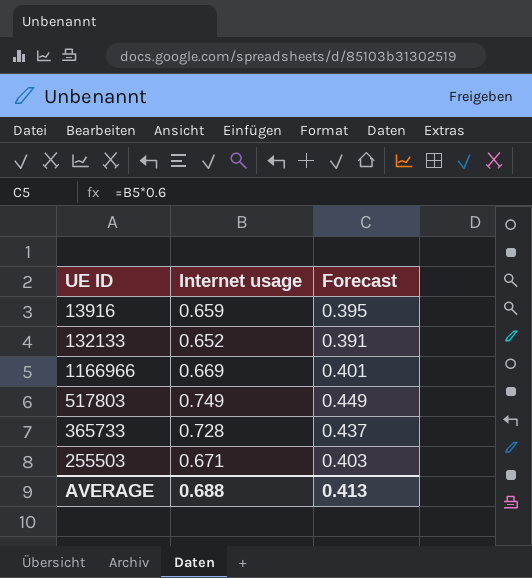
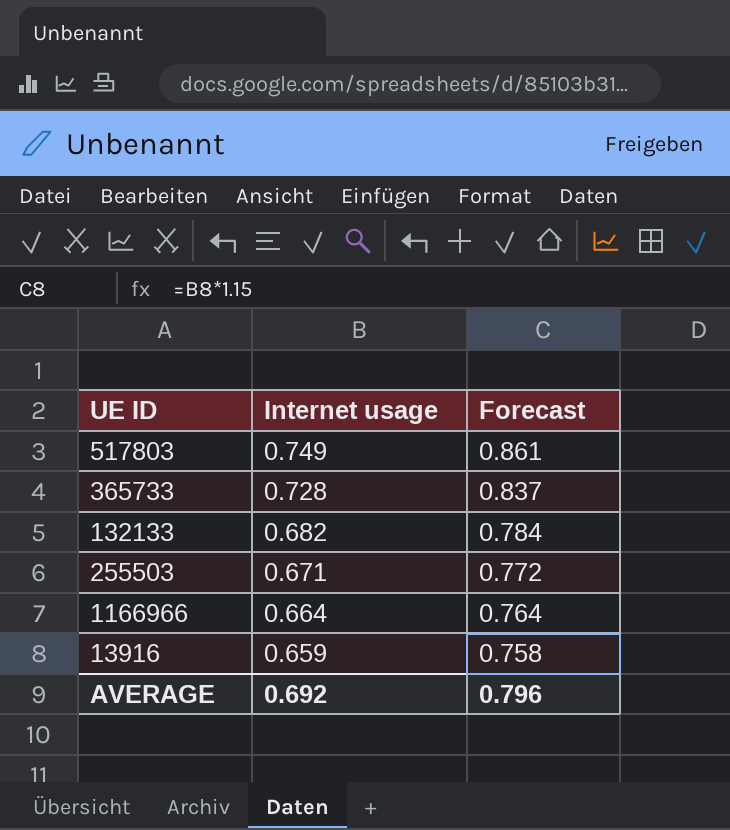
row order: none -> Internet usage descending
column Forecast | formula: [Internet usage] * 0.6 -> [Internet usage] * 1.15
132133 | Internet usage: 0.652 -> 0.682
1166966 | Internet usage: 0.669 -> 0.664
AVERAGE | Internet usage: 0.688 -> 0.692
AVERAGE | Forecast: 0.413 -> 0.796

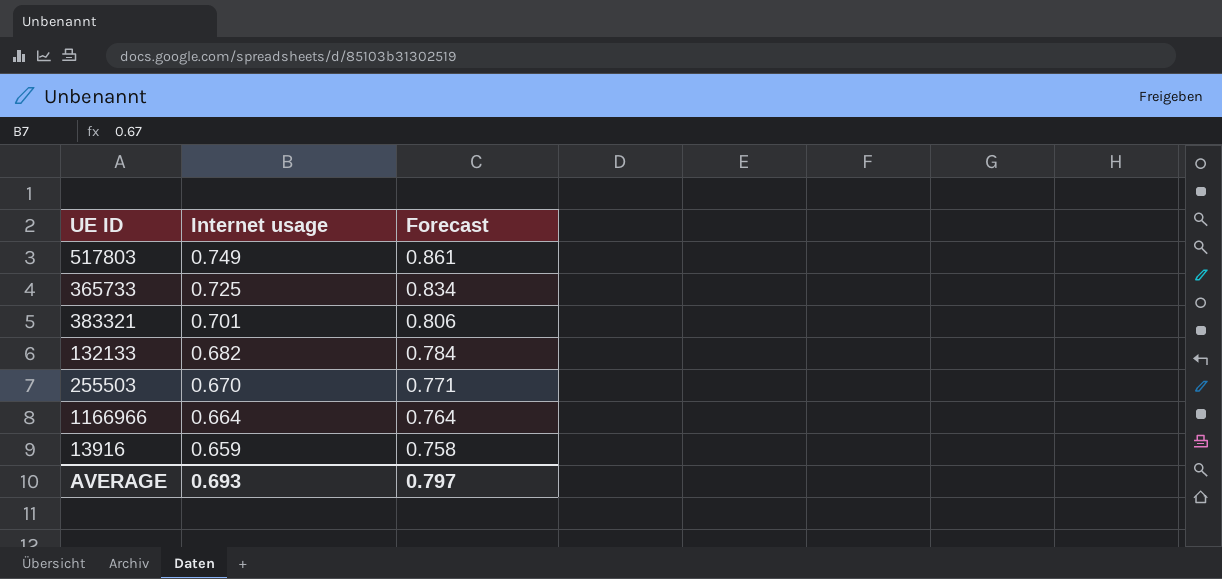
365733 | Internet usage: 0.728 -> 0.725
365733 | Forecast: 0.837 -> 0.834
row 383321: none -> 0.701 | 0.806
255503 | Internet usage: 0.671 -> 0.670
255503 | Forecast: 0.772 -> 0.771
AVERAGE | Internet usage: 0.692 -> 0.693
AVERAGE | Forecast: 0.796 -> 0.797

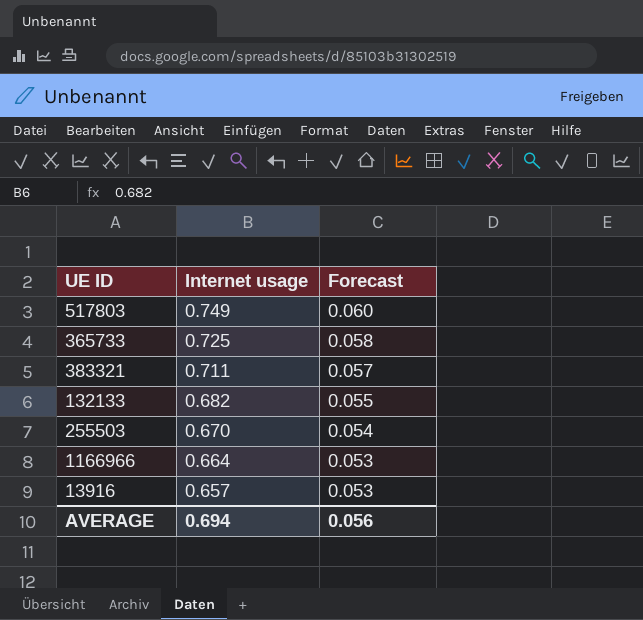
column Forecast | formula: [Internet usage] * 1.15 -> [Internet usage] * 0.08
383321 | Internet usage: 0.701 -> 0.711
13916 | Internet usage: 0.659 -> 0.657
AVERAGE | Internet usage: 0.693 -> 0.694
AVERAGE | Forecast: 0.797 -> 0.056

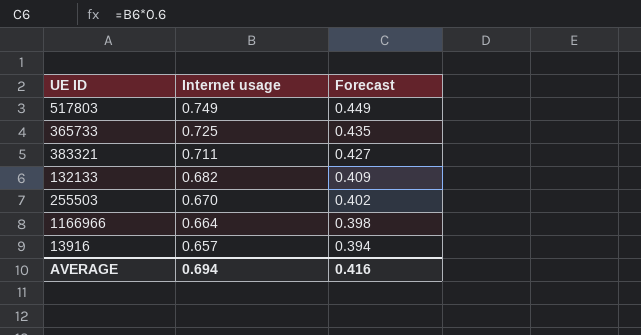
column Forecast | formula: [Internet usage] * 0.08 -> [Internet usage] * 0.6
AVERAGE | Forecast: 0.056 -> 0.416

